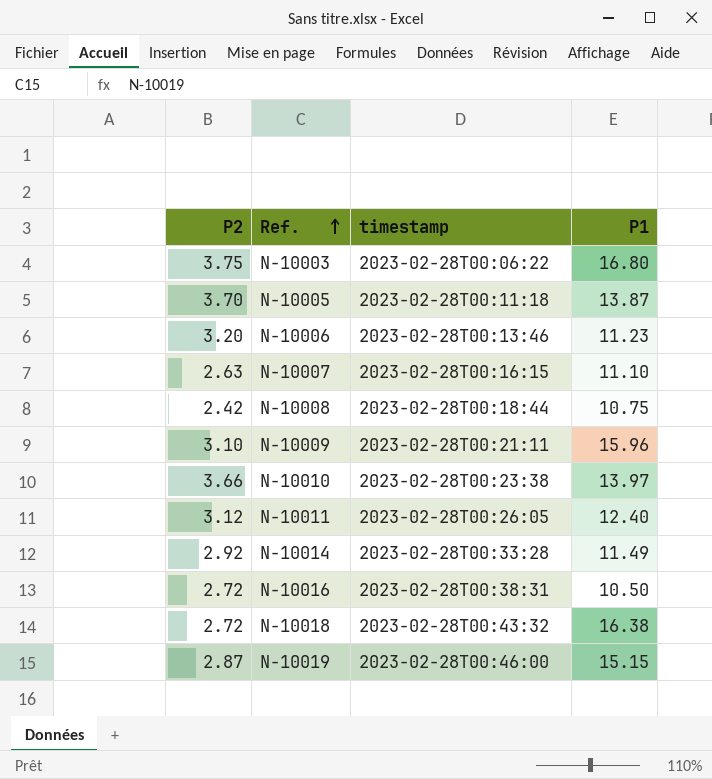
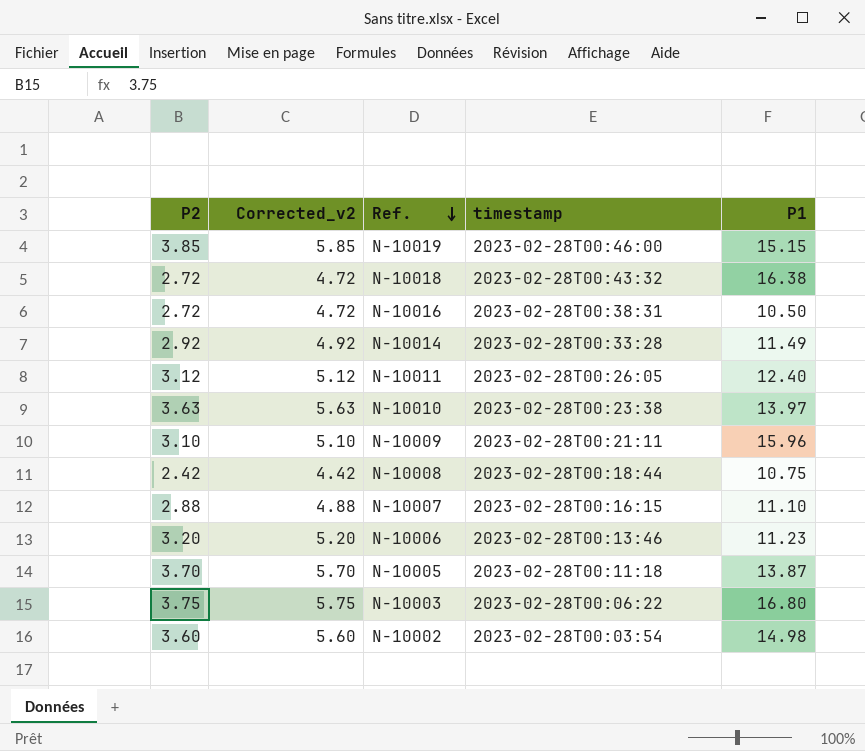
row order: Ref. ascending -> Ref. descending
column Corrected_v2 | formula: none -> [P2] + 2
N-10019 | P2: 2.87 -> 3.85
N-10010 | P2: 3.66 -> 3.63
N-10007 | P2: 2.63 -> 2.88
row N-10002: none -> 3.60 | 5.60 | 2023-02-28T00:03:54 | 14.98

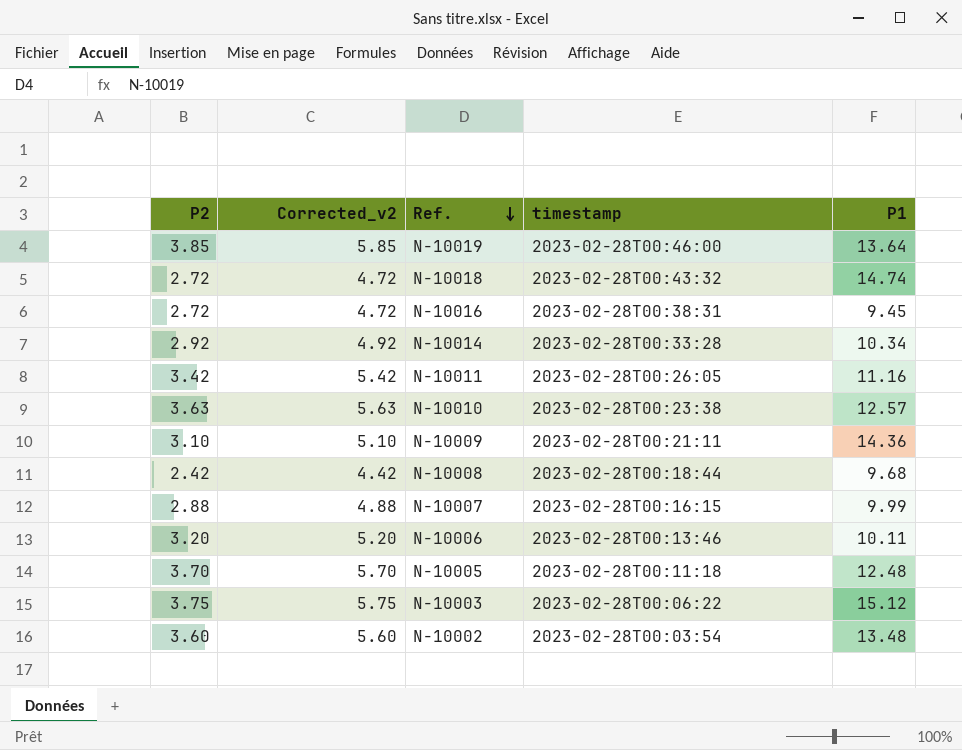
N-10019 | P1: 15.15 -> 13.64
N-10018 | P1: 16.38 -> 14.74
N-10016 | P1: 10.50 -> 9.45
N-10014 | P1: 11.49 -> 10.34
N-10011 | P2: 3.12 -> 3.42
N-10011 | Corrected_v2: 5.12 -> 5.42
N-10011 | P1: 12.40 -> 11.16
N-10010 | P1: 13.97 -> 12.57
N-10009 | P1: 15.96 -> 14.36
N-10008 | P1: 10.75 -> 9.68
N-10007 | P1: 11.10 -> 9.99
N-10006 | P1: 11.23 -> 10.11
N-10005 | P1: 13.87 -> 12.48
N-10003 | P1: 16.80 -> 15.12
N-10002 | P1: 14.98 -> 13.48

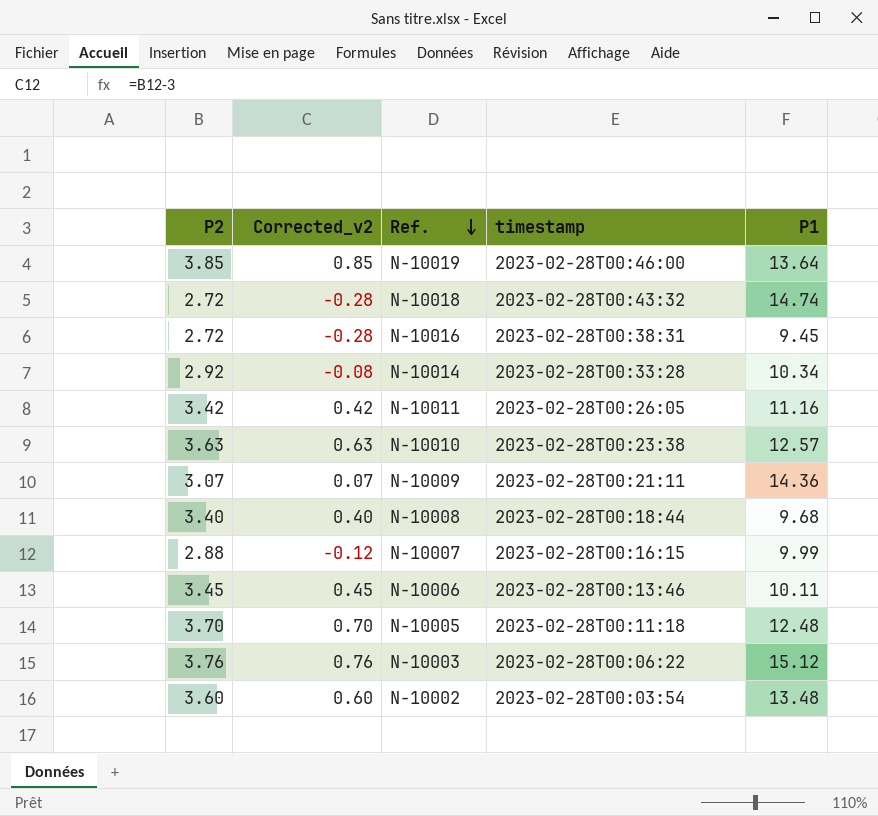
column Corrected_v2 | formula: [P2] + 2 -> [P2] - 3
N-10009 | P2: 3.10 -> 3.07
N-10008 | P2: 2.42 -> 3.40
N-10006 | P2: 3.20 -> 3.45
N-10003 | P2: 3.75 -> 3.76

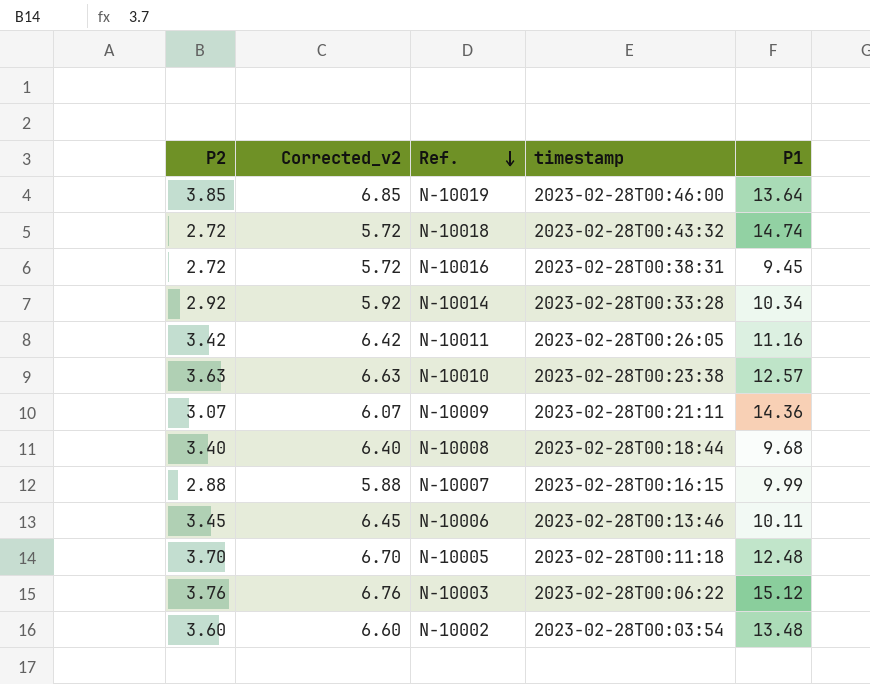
column Corrected_v2 | formula: [P2] - 3 -> [P2] + 3

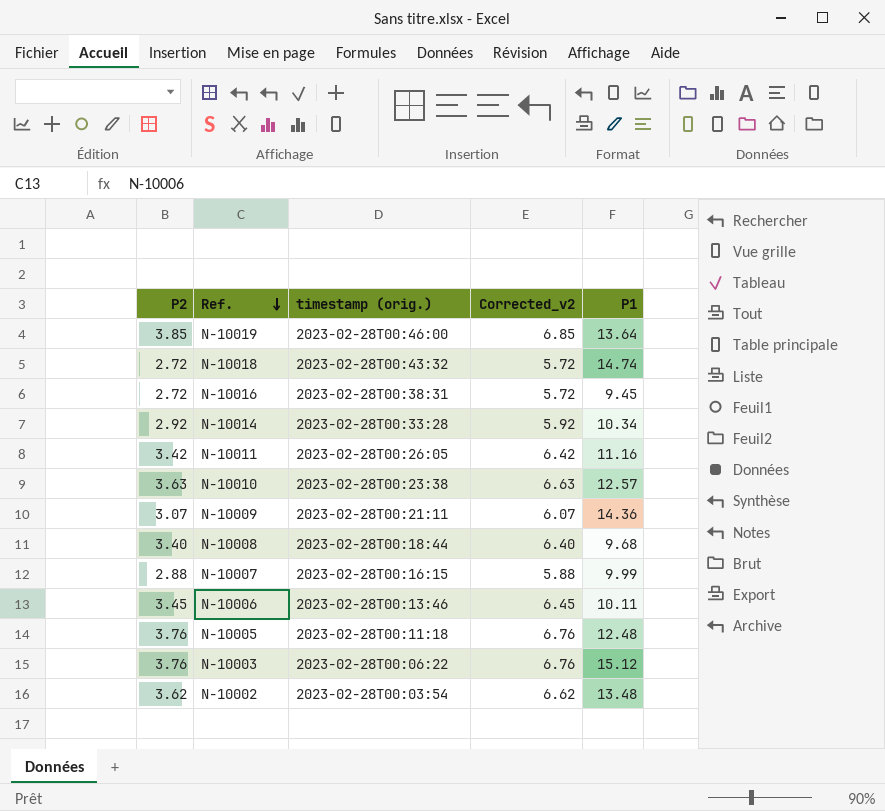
column name: timestamp -> timestamp (orig.)
column Corrected_v2 | position: 2 -> 4
N-10005 | P2: 3.70 -> 3.76
N-10005 | Corrected_v2: 6.70 -> 6.76
N-10002 | P2: 3.60 -> 3.62
N-10002 | Corrected_v2: 6.60 -> 6.62

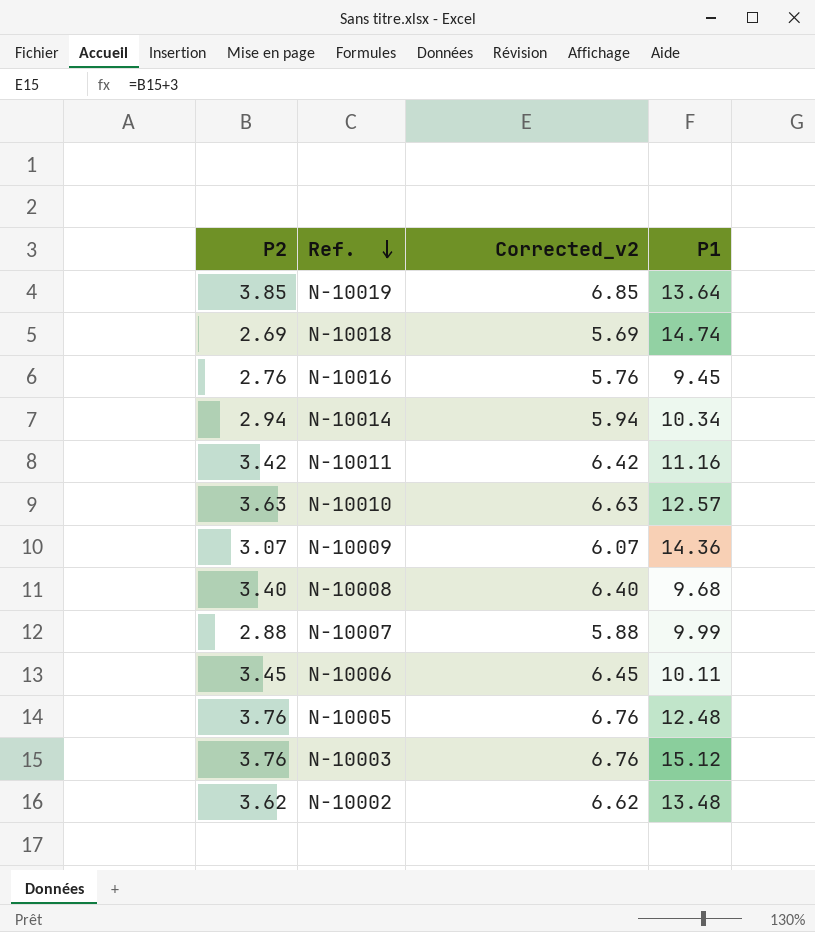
column timestamp (orig.) | position: 3 -> none
N-10018 | P2: 2.72 -> 2.69
N-10018 | Corrected_v2: 5.72 -> 5.69
N-10016 | P2: 2.72 -> 2.76
N-10016 | Corrected_v2: 5.72 -> 5.76
N-10014 | P2: 2.92 -> 2.94
N-10014 | Corrected_v2: 5.92 -> 5.94

